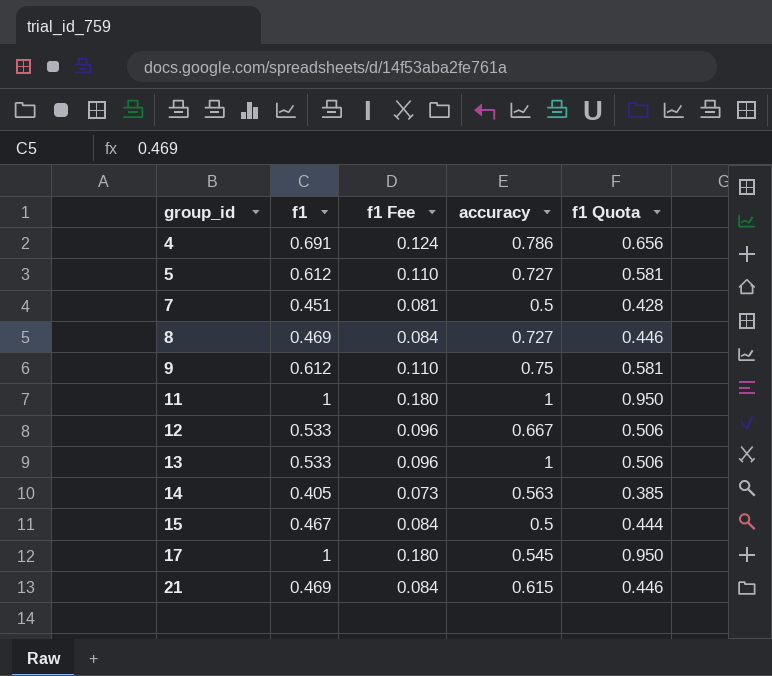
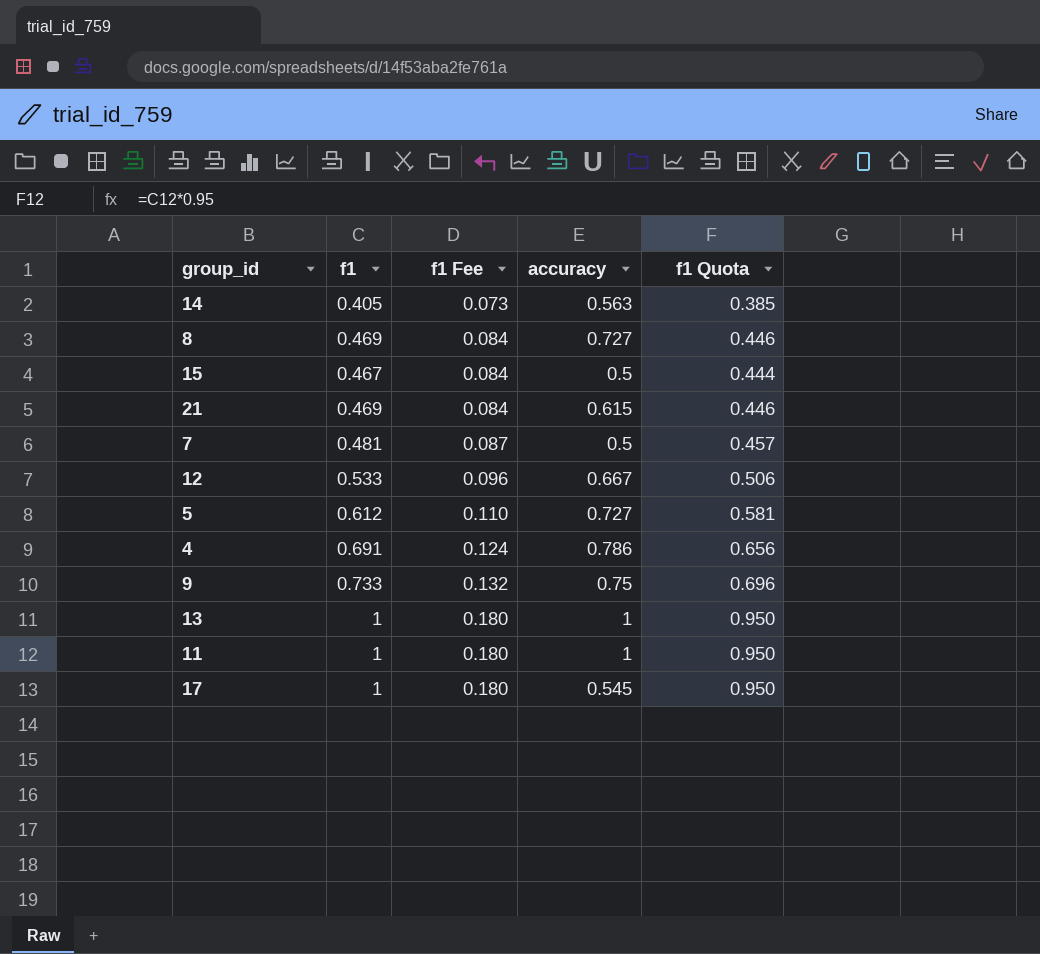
row order: group_id ascending -> f1 Fee ascending
7 | f1: 0.451 -> 0.481
7 | f1 Fee: 0.081 -> 0.087
7 | f1 Quota: 0.428 -> 0.457
9 | f1: 0.612 -> 0.733
9 | f1 Fee: 0.110 -> 0.132
9 | f1 Quota: 0.581 -> 0.696
13 | f1: 0.533 -> 1
13 | f1 Fee: 0.096 -> 0.180
13 | f1 Quota: 0.506 -> 0.950

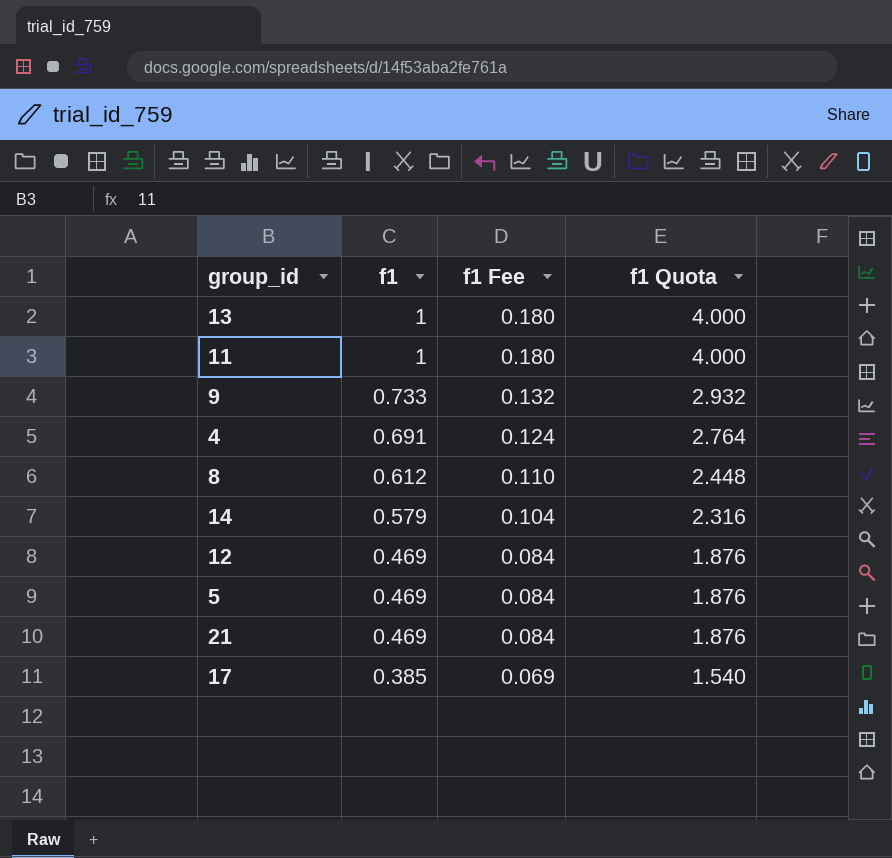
row order: f1 Fee ascending -> f1 descending
column accuracy | position: 4 -> none
column f1 Quota | formula: [f1] * 0.95 -> [f1] * 4
row 15: 0.467 | 0.084 | 0.5 | 0.444 -> none
row 7: 0.481 | 0.087 | 0.5 | 0.457 -> none
8 | f1: 0.469 -> 0.612
8 | f1 Fee: 0.084 -> 0.110
14 | f1: 0.405 -> 0.579
14 | f1 Fee: 0.073 -> 0.104
12 | f1: 0.533 -> 0.469
12 | f1 Fee: 0.096 -> 0.084
5 | f1: 0.612 -> 0.469
5 | f1 Fee: 0.110 -> 0.084
17 | f1: 1 -> 0.385
17 | f1 Fee: 0.180 -> 0.069

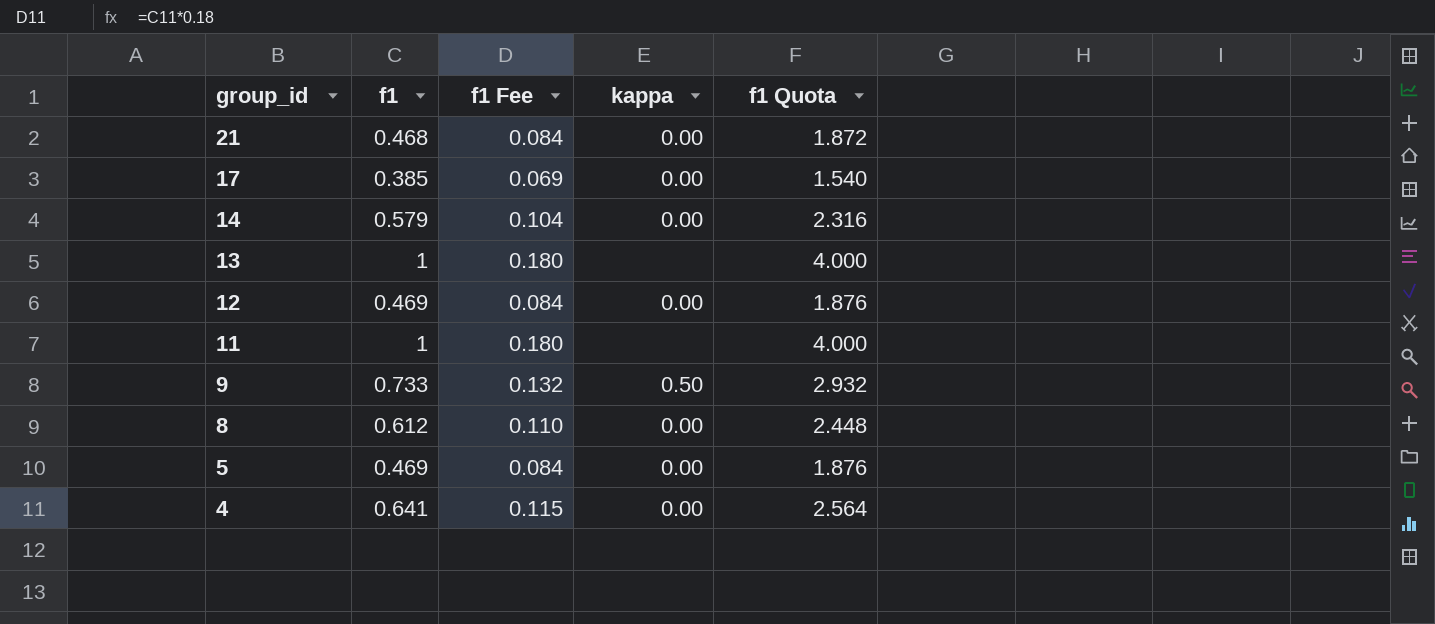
row order: f1 descending -> group_id descending
column kappa | position: none -> 4
21 | f1: 0.469 -> 0.468
21 | f1 Quota: 1.876 -> 1.872
4 | f1: 0.691 -> 0.641
4 | f1 Fee: 0.124 -> 0.115
4 | f1 Quota: 2.764 -> 2.564

